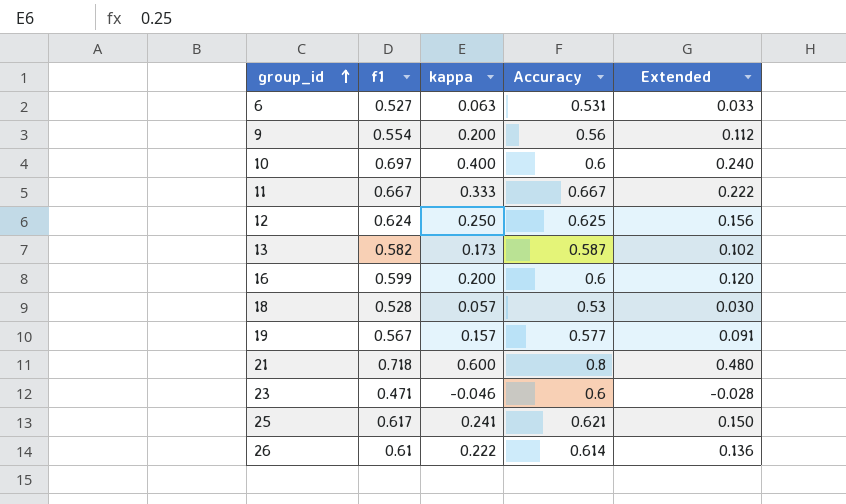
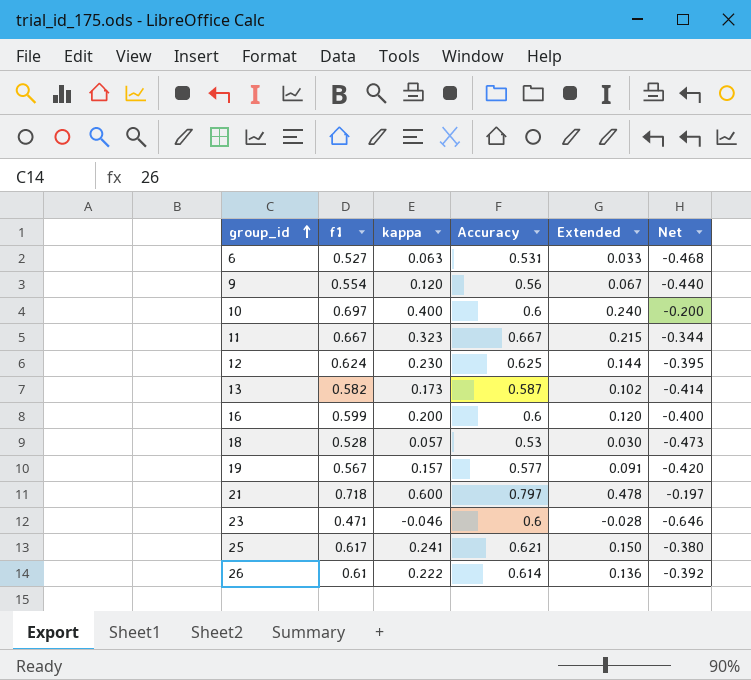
column Net | formula: none -> [kappa] - [Accuracy]
9 | kappa: 0.200 -> 0.120
9 | Extended: 0.112 -> 0.067
11 | kappa: 0.333 -> 0.323
11 | Extended: 0.222 -> 0.215
12 | kappa: 0.250 -> 0.230
12 | Extended: 0.156 -> 0.144
21 | Accuracy: 0.8 -> 0.797
21 | Extended: 0.480 -> 0.478

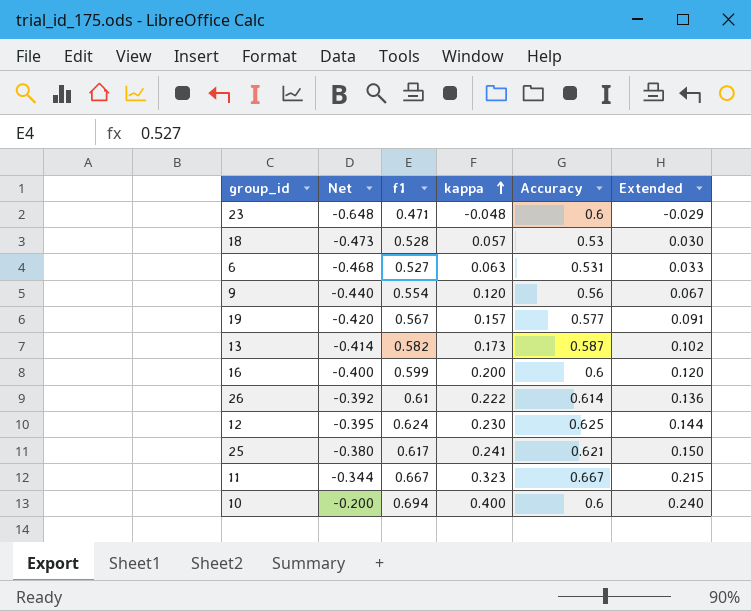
row order: group_id ascending -> kappa ascending
column Net | position: 6 -> 2
row 21: 0.718 | 0.600 | 0.797 | 0.478 | -0.197 -> none
23 | Net: -0.646 -> -0.648
23 | kappa: -0.046 -> -0.048
23 | Extended: -0.028 -> -0.029
10 | f1: 0.697 -> 0.694

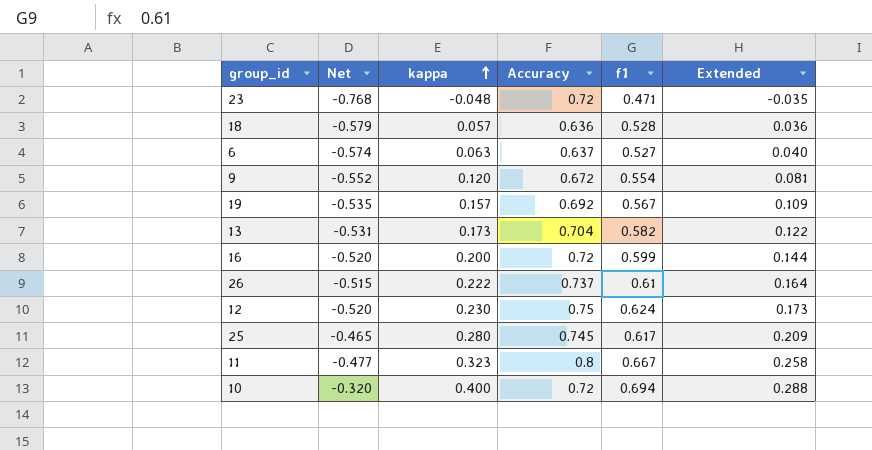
column f1 | position: 3 -> 5
23 | Net: -0.648 -> -0.768
23 | Accuracy: 0.6 -> 0.72
23 | Extended: -0.029 -> -0.035
18 | Net: -0.473 -> -0.579
18 | Accuracy: 0.53 -> 0.636
18 | Extended: 0.030 -> 0.036
6 | Net: -0.468 -> -0.574
6 | Accuracy: 0.531 -> 0.637
6 | Extended: 0.033 -> 0.040
9 | Net: -0.440 -> -0.552
9 | Accuracy: 0.56 -> 0.672
9 | Extended: 0.067 -> 0.081
19 | Net: -0.420 -> -0.535
19 | Accuracy: 0.577 -> 0.692
19 | Extended: 0.091 -> 0.109
13 | Net: -0.414 -> -0.531
13 | Accuracy: 0.587 -> 0.704
13 | Extended: 0.102 -> 0.122
16 | Net: -0.400 -> -0.520
16 | Accuracy: 0.6 -> 0.72
16 | Extended: 0.120 -> 0.144
26 | Net: -0.392 -> -0.515
26 | Accuracy: 0.614 -> 0.737
26 | Extended: 0.136 -> 0.164
12 | Net: -0.395 -> -0.520
12 | Accuracy: 0.625 -> 0.75
12 | Extended: 0.144 -> 0.173
25 | Net: -0.380 -> -0.465
25 | kappa: 0.241 -> 0.280
25 | Accuracy: 0.621 -> 0.745
25 | Extended: 0.150 -> 0.209
11 | Net: -0.344 -> -0.477
11 | Accuracy: 0.667 -> 0.8
11 | Extended: 0.215 -> 0.258
10 | Net: -0.200 -> -0.320
10 | Accuracy: 0.6 -> 0.72
10 | Extended: 0.240 -> 0.288

